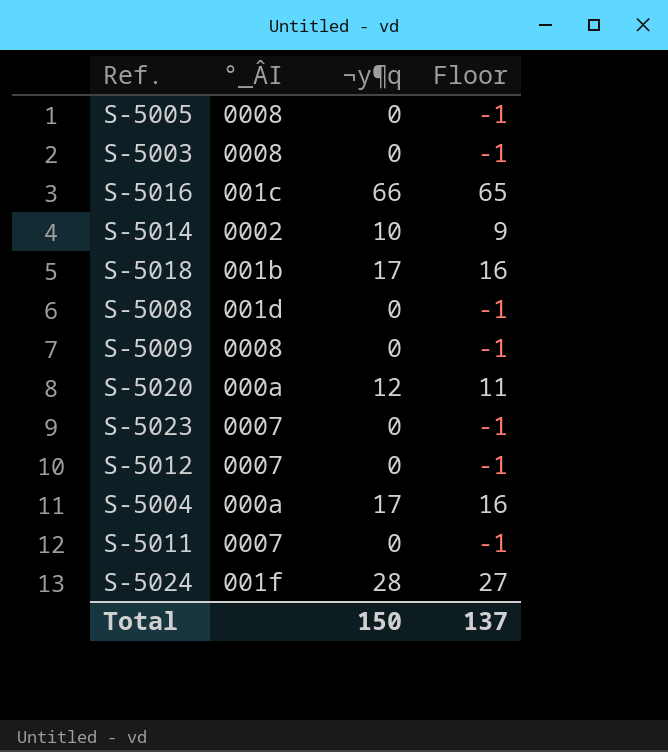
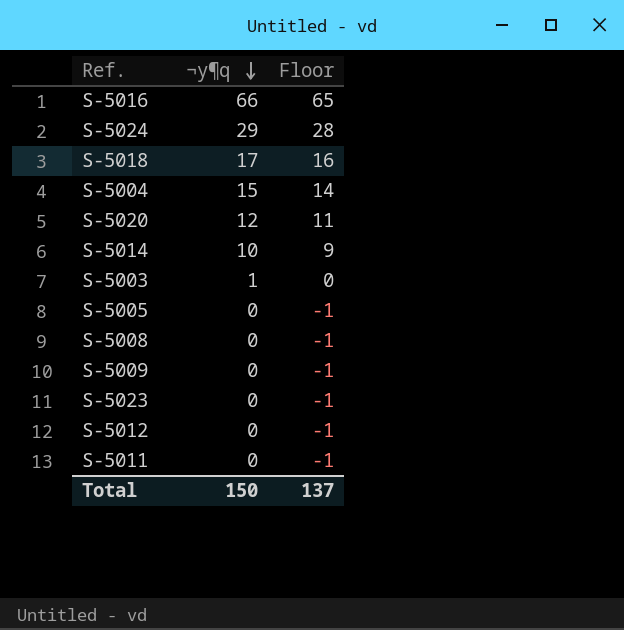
row order: none -> ¬y¶q descending
column °_ÂI | position: 2 -> none
S-5024 | ¬y¶q: 28 -> 29
S-5024 | Floor: 27 -> 28
S-5004 | ¬y¶q: 17 -> 15
S-5004 | Floor: 16 -> 14
S-5003 | ¬y¶q: 0 -> 1
S-5003 | Floor: -1 -> 0

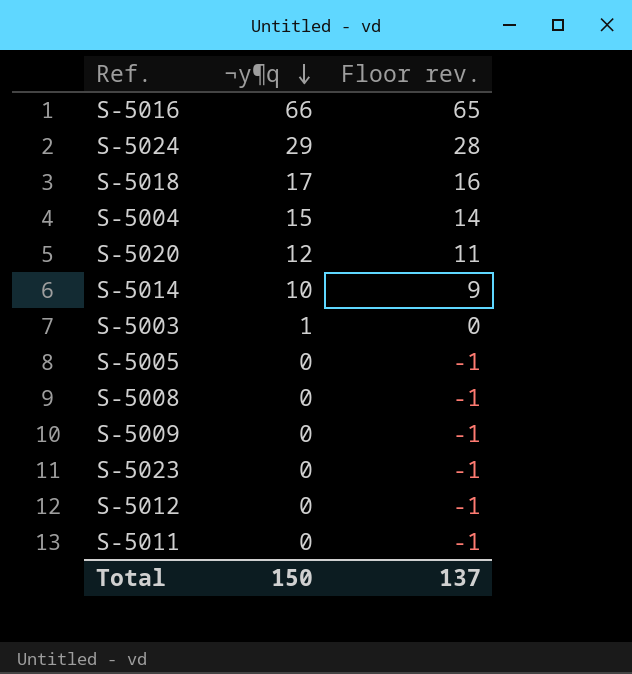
column name: Floor -> Floor rev.

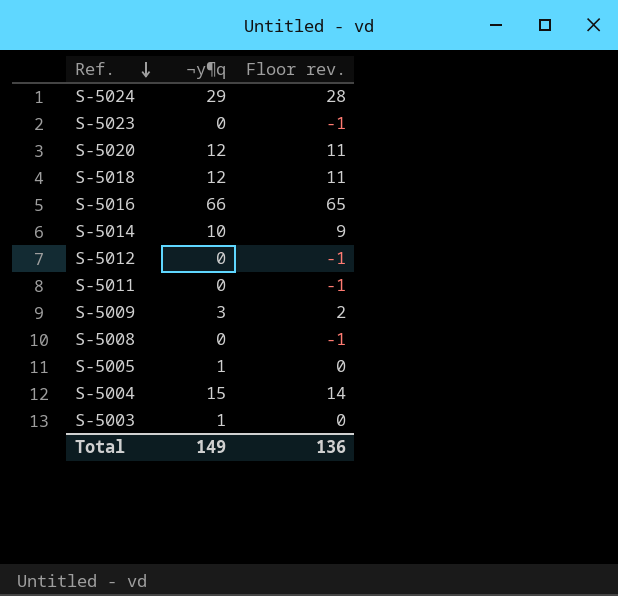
row order: ¬y¶q descending -> Ref. descending
S-5018 | ¬y¶q: 17 -> 12
S-5018 | Floor rev.: 16 -> 11
S-5009 | ¬y¶q: 0 -> 3
S-5009 | Floor rev.: -1 -> 2
S-5005 | ¬y¶q: 0 -> 1
S-5005 | Floor rev.: -1 -> 0
Total | ¬y¶q: 150 -> 149
Total | Floor rev.: 137 -> 136

